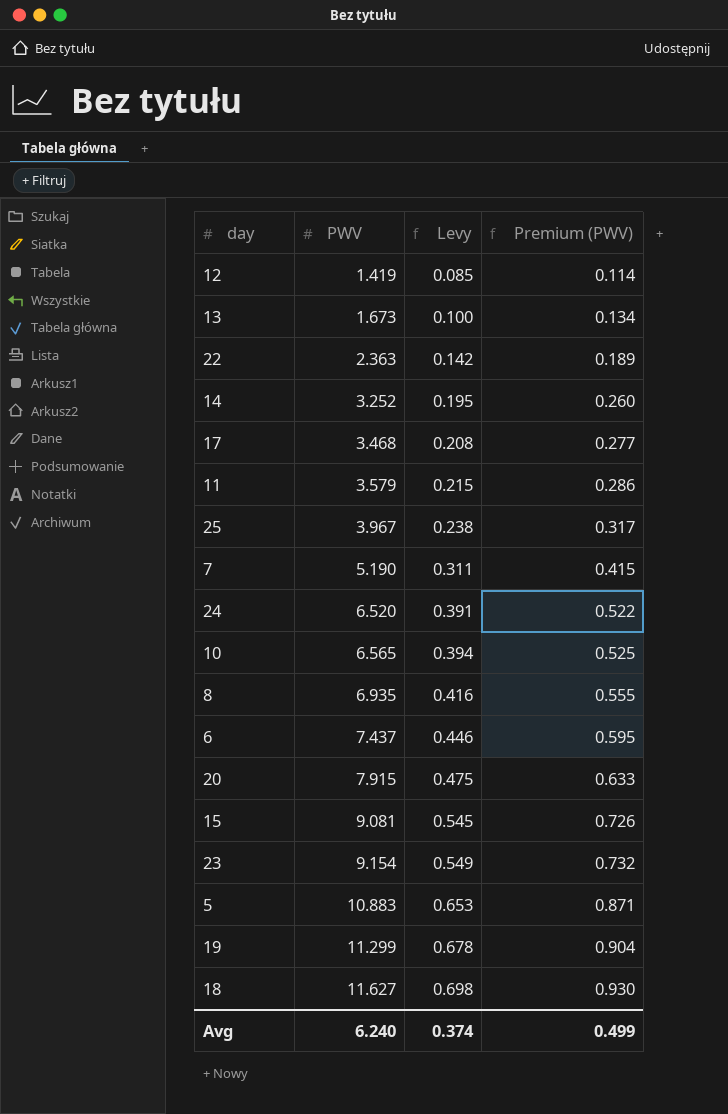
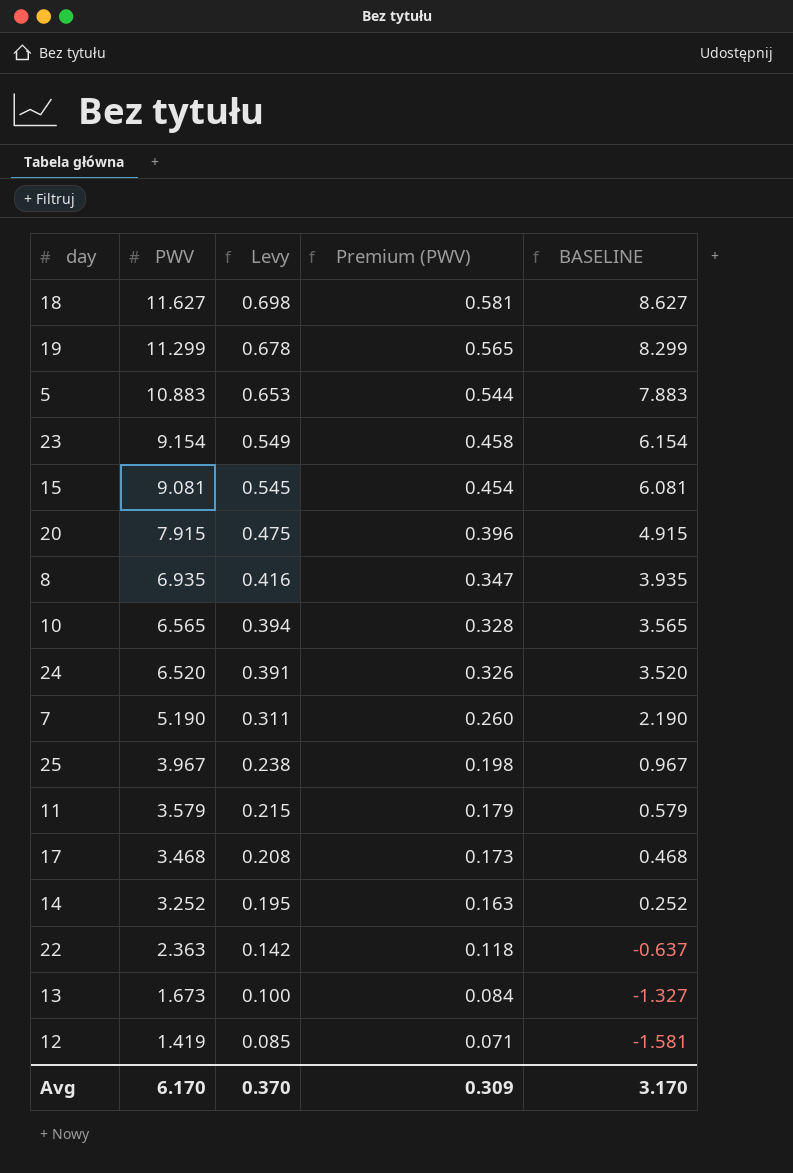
row order: PWV ascending -> PWV descending
column Premium (PWV) | formula: [PWV] * 0.08 -> [PWV] * 0.05
column BASELINE | formula: none -> [PWV] - 3
row 6: 7.437 | 0.446 | 0.595 -> none
Avg | PWV: 6.240 -> 6.170
Avg | Levy: 0.374 -> 0.370
Avg | Premium (PWV): 0.499 -> 0.309

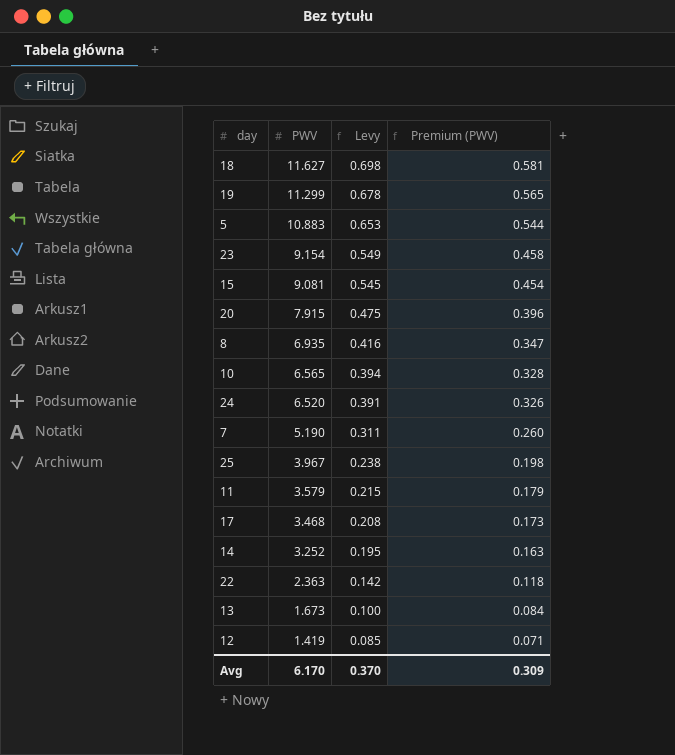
column BASELINE | formula: [PWV] - 3 -> none

